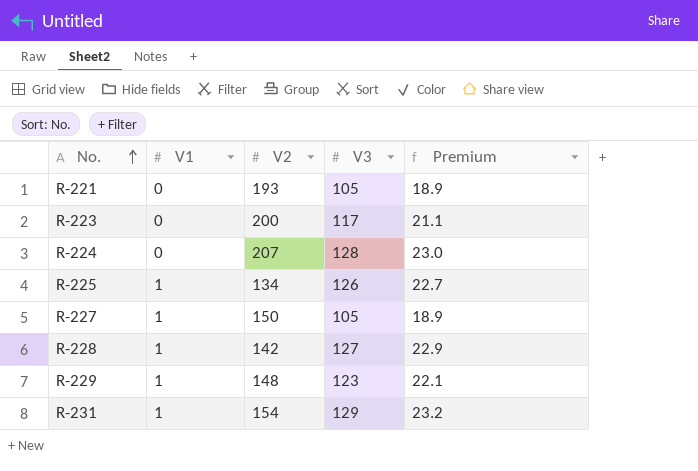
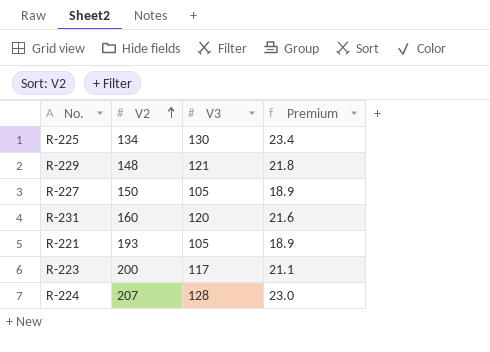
row order: No. ascending -> V2 ascending
column V1 | position: 2 -> none
row R-228: 1 | 142 | 127 | 22.9 -> none
R-225 | V3: 126 -> 130
R-225 | Premium: 22.7 -> 23.4
R-229 | V3: 123 -> 121
R-229 | Premium: 22.1 -> 21.8
R-231 | V2: 154 -> 160
R-231 | V3: 129 -> 120
R-231 | Premium: 23.2 -> 21.6

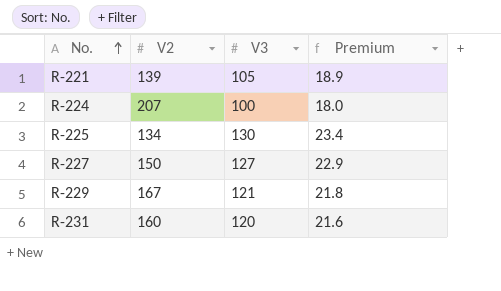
row order: V2 ascending -> No. ascending
row R-223: 200 | 117 | 21.1 -> none
R-221 | V2: 193 -> 139
R-224 | V3: 128 -> 100
R-224 | Premium: 23.0 -> 18.0
R-227 | V3: 105 -> 127
R-227 | Premium: 18.9 -> 22.9
R-229 | V2: 148 -> 167

